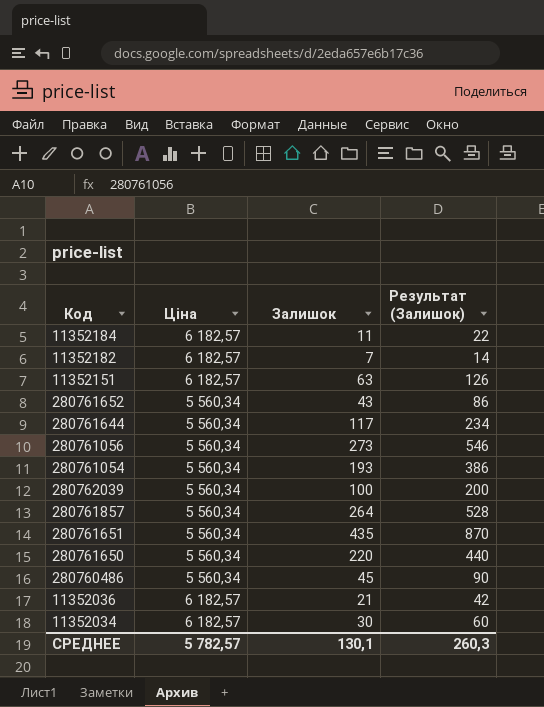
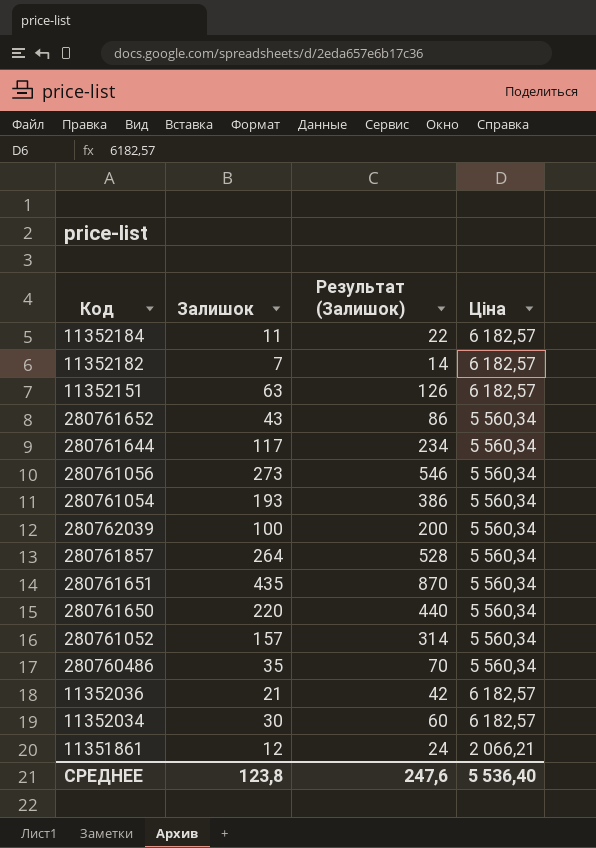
column Ціна | position: 2 -> 4
row 280761052: none -> 157 | 314 | 5 560,34
280760486 | Залишок: 45 -> 35
280760486 | Результат (Залишок): 90 -> 70
row 11351861: none -> 12 | 24 | 2 066,21
СРЕДНЕЕ | Залишок: 130,1 -> 123,8
СРЕДНЕЕ | Результат (Залишок): 260,3 -> 247,6
СРЕДНЕЕ | Ціна: 5 782,57 -> 5 536,40

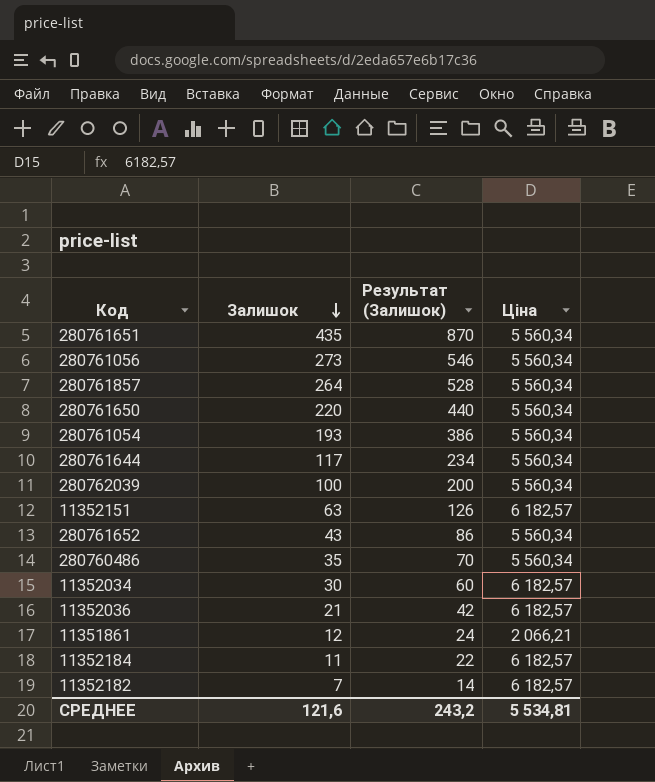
row order: none -> Залишок descending
row 280761052: 157 | 314 | 5 560,34 -> none
СРЕДНЕЕ | Залишок: 123,8 -> 121,6
СРЕДНЕЕ | Результат (Залишок): 247,6 -> 243,2
СРЕДНЕЕ | Ціна: 5 536,40 -> 5 534,81

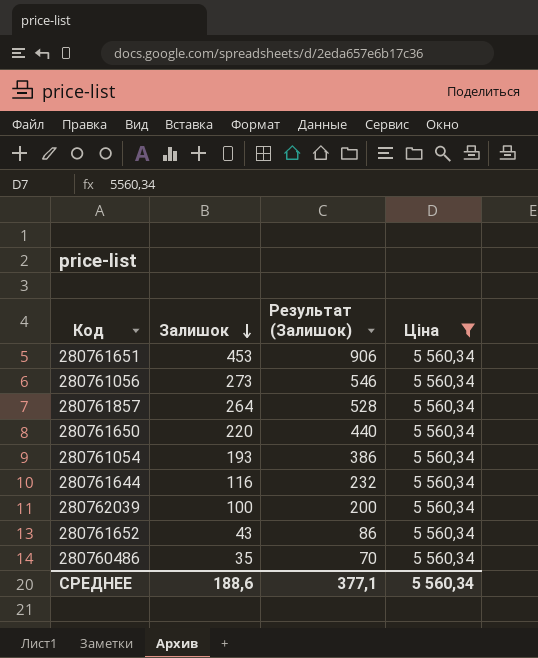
filter: none -> Ціна = 5 560,34
280761651 | Залишок: 435 -> 453
280761651 | Результат (Залишок): 870 -> 906
280761644 | Залишок: 117 -> 116
280761644 | Результат (Залишок): 234 -> 232
СРЕДНЕЕ | Залишок: 121,6 -> 188,6
СРЕДНЕЕ | Результат (Залишок): 243,2 -> 377,1
СРЕДНЕЕ | Ціна: 5 534,81 -> 5 560,34

